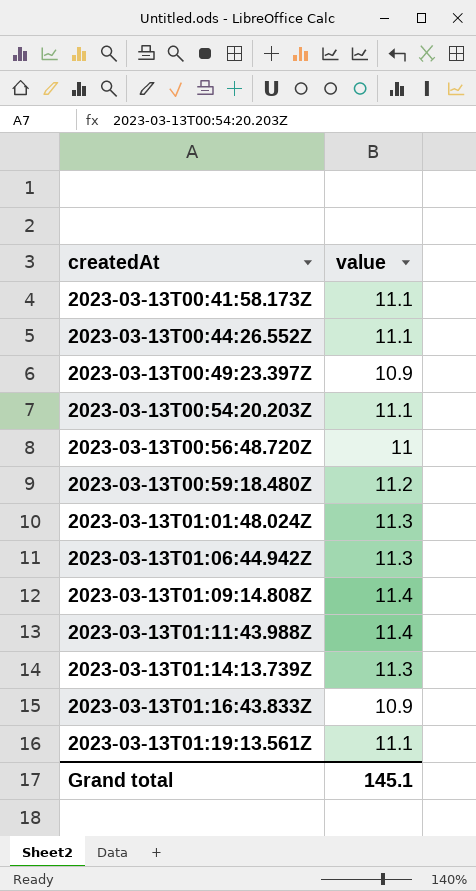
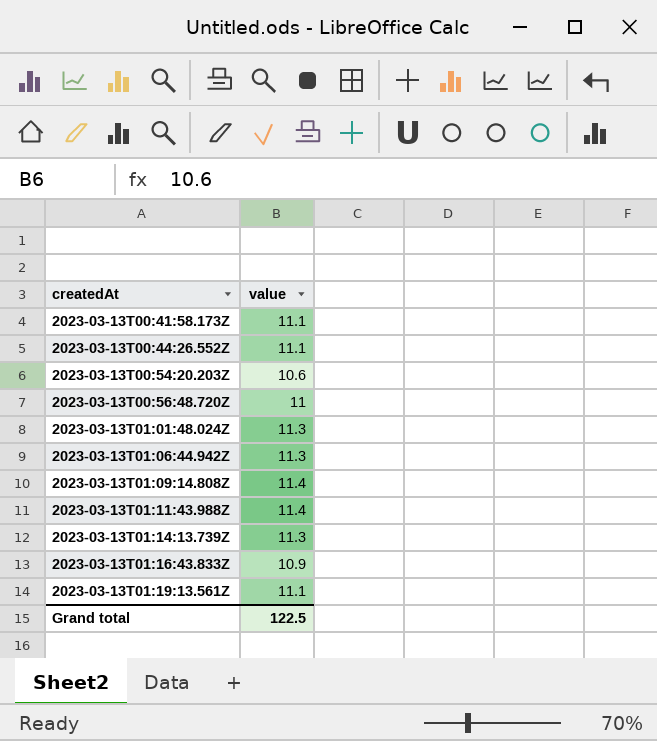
row 2023-03-13T00:49:23.397Z: 10.9 -> none
row 2023-03-13T00:59:18.480Z: 11.2 -> none
2023-03-13T00:54:20.203Z | value: 11.1 -> 10.6
Grand total | value: 145.1 -> 122.5

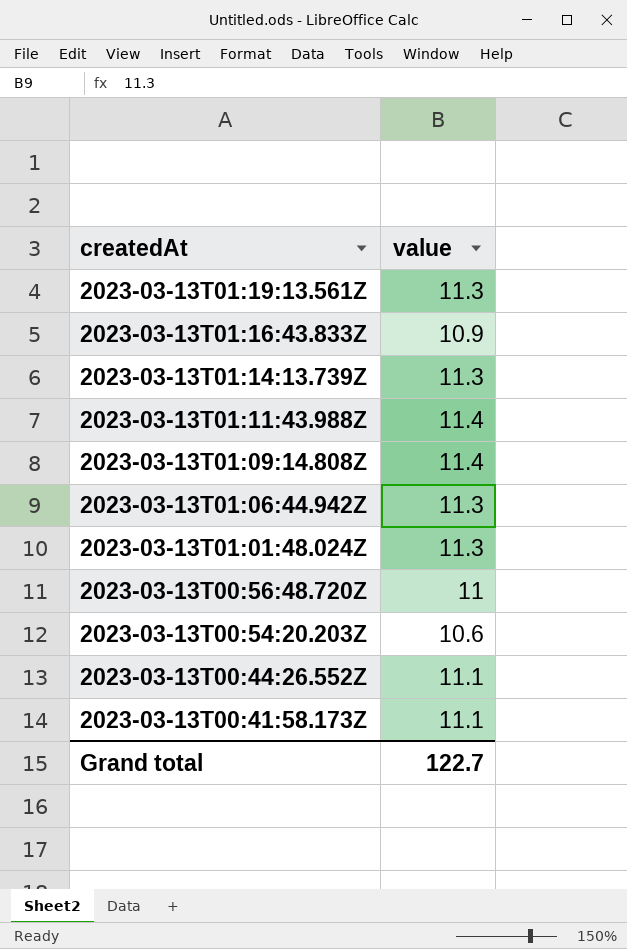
row order: createdAt ascending -> createdAt descending
2023-03-13T01:19:13.561Z | value: 11.1 -> 11.3
Grand total | value: 122.5 -> 122.7

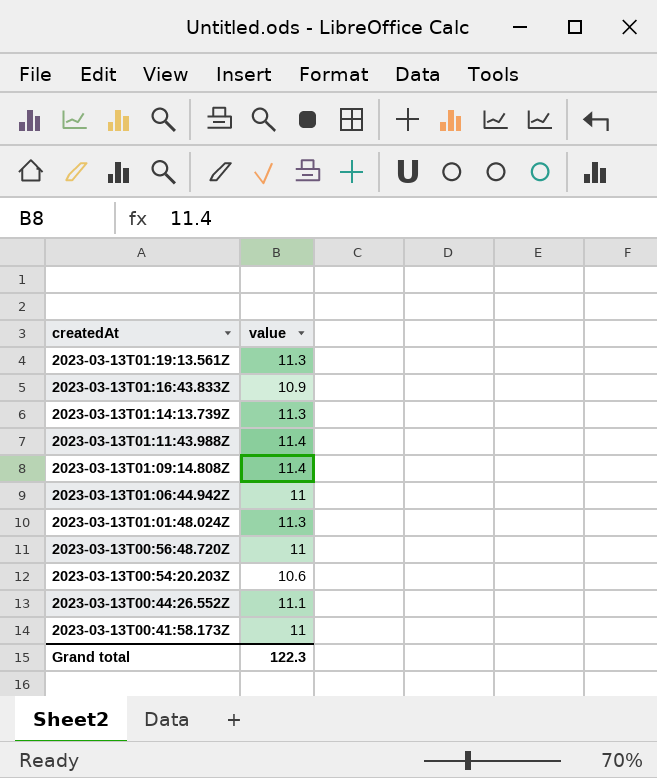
2023-03-13T01:06:44.942Z | value: 11.3 -> 11
2023-03-13T00:41:58.173Z | value: 11.1 -> 11
Grand total | value: 122.7 -> 122.3

